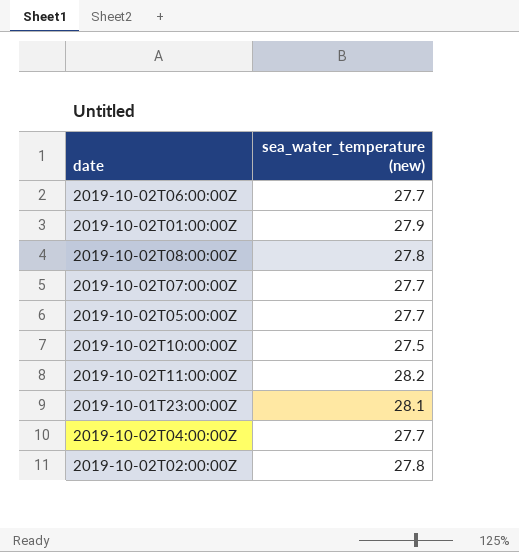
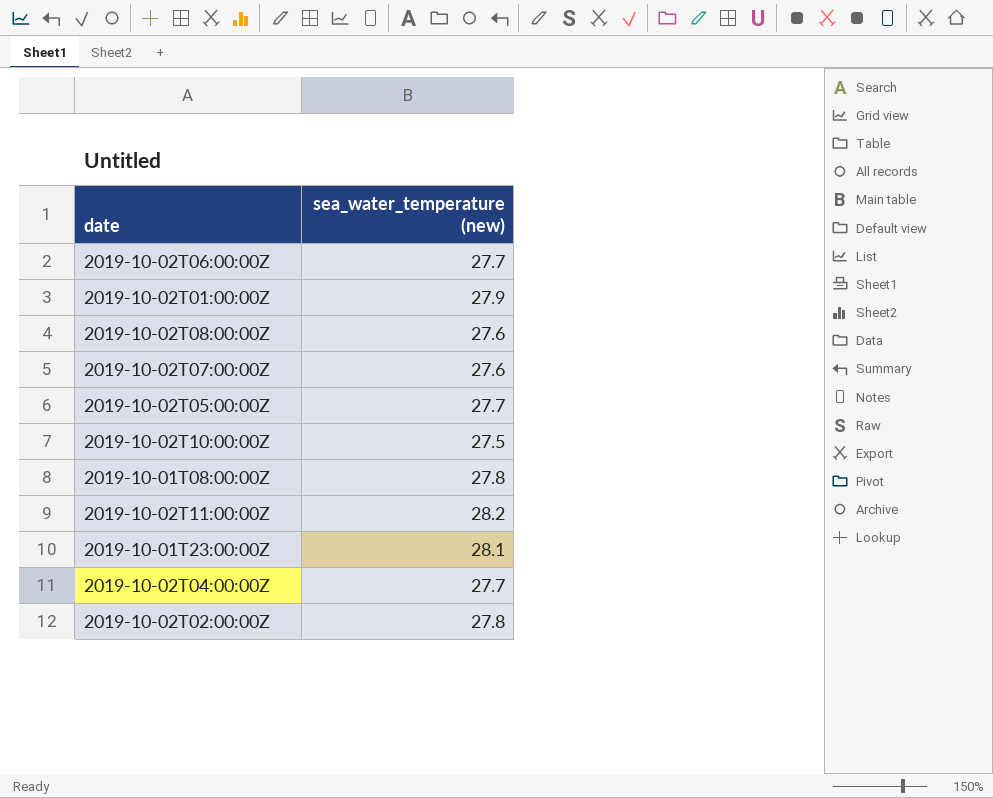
2019-10-02T08:00:00Z | sea_water_temperature (new): 27.8 -> 27.6
2019-10-02T07:00:00Z | sea_water_temperature (new): 27.7 -> 27.6
row 2019-10-01T08:00:00Z: none -> 27.8

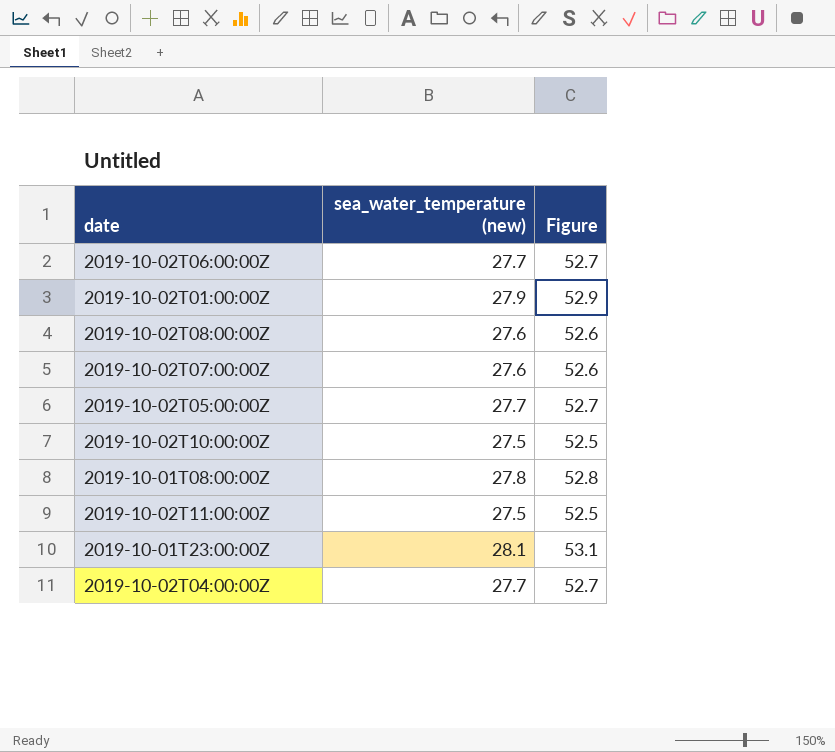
column Figure | formula: none -> [sea_water_temperature (new)] + 25
row 2019-10-02T02:00:00Z: 27.8 -> none
2019-10-02T11:00:00Z | sea_water_temperature (new): 28.2 -> 27.5

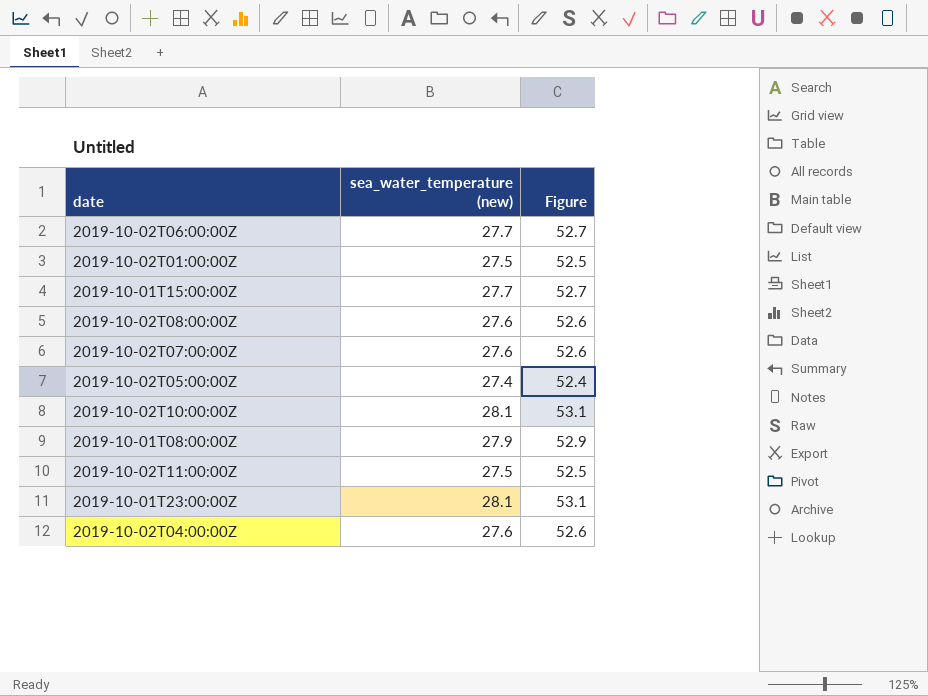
2019-10-02T01:00:00Z | sea_water_temperature (new): 27.9 -> 27.5
2019-10-02T01:00:00Z | Figure: 52.9 -> 52.5
row 2019-10-01T15:00:00Z: none -> 27.7 | 52.7
2019-10-02T05:00:00Z | sea_water_temperature (new): 27.7 -> 27.4
2019-10-02T05:00:00Z | Figure: 52.7 -> 52.4
2019-10-02T10:00:00Z | sea_water_temperature (new): 27.5 -> 28.1
2019-10-02T10:00:00Z | Figure: 52.5 -> 53.1
2019-10-01T08:00:00Z | sea_water_temperature (new): 27.8 -> 27.9
2019-10-01T08:00:00Z | Figure: 52.8 -> 52.9
2019-10-02T04:00:00Z | sea_water_temperature (new): 27.7 -> 27.6
2019-10-02T04:00:00Z | Figure: 52.7 -> 52.6

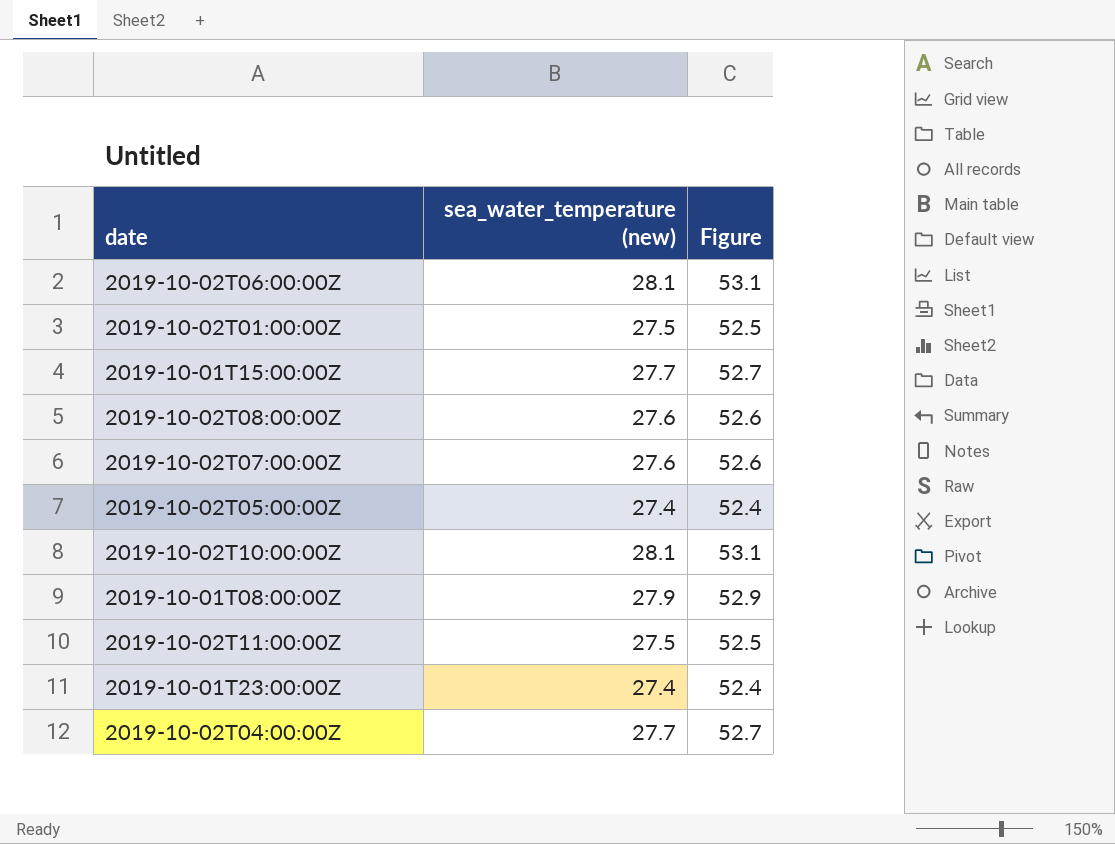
2019-10-02T06:00:00Z | sea_water_temperature (new): 27.7 -> 28.1
2019-10-02T06:00:00Z | Figure: 52.7 -> 53.1
2019-10-01T23:00:00Z | sea_water_temperature (new): 28.1 -> 27.4
2019-10-01T23:00:00Z | Figure: 53.1 -> 52.4
2019-10-02T04:00:00Z | sea_water_temperature (new): 27.6 -> 27.7
2019-10-02T04:00:00Z | Figure: 52.6 -> 52.7

